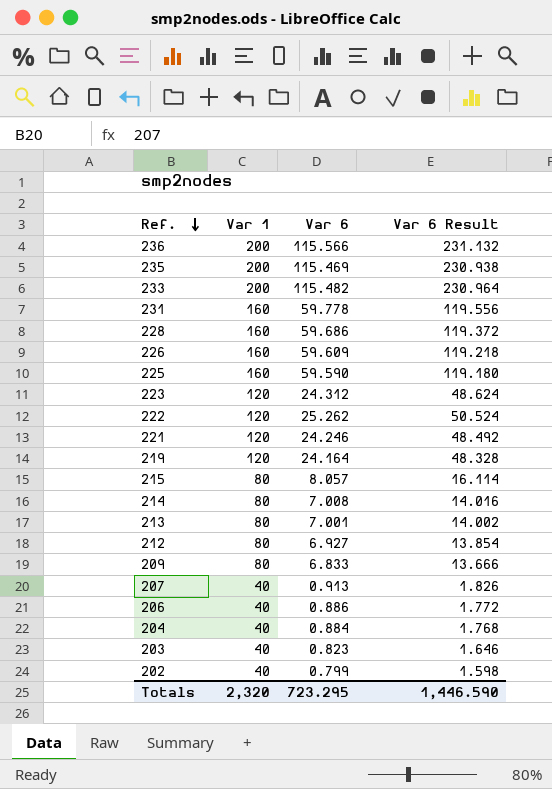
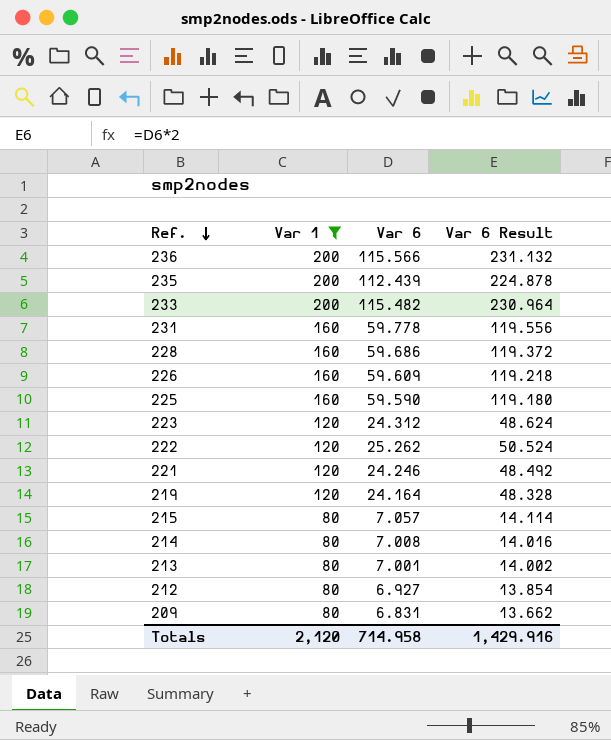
filter: none -> Var 1 != 40
235 | Var 6: 115.469 -> 112.439
235 | Var 6 Result: 230.938 -> 224.878
215 | Var 6: 8.057 -> 7.057
215 | Var 6 Result: 16.114 -> 14.114
209 | Var 6: 6.833 -> 6.831
209 | Var 6 Result: 13.666 -> 13.662
Totals | Var 1: 2,320 -> 2,120
Totals | Var 6: 723.295 -> 714.958
Totals | Var 6 Result: 1,446.590 -> 1,429.916

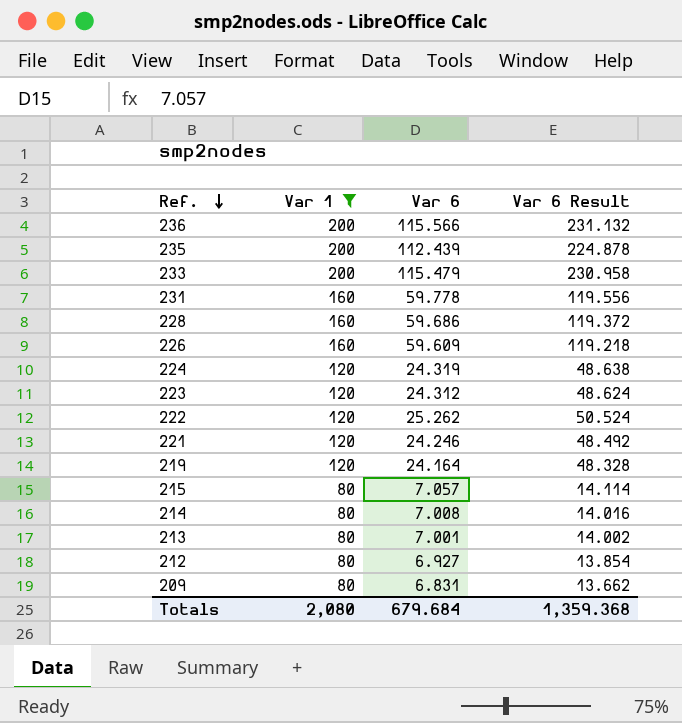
row 225: 160 | 59.590 | 119.180 -> none
233 | Var 6: 115.482 -> 115.479
233 | Var 6 Result: 230.964 -> 230.958
row 224: none -> 120 | 24.319 | 48.638
Totals | Var 1: 2,120 -> 2,080
Totals | Var 6: 714.958 -> 679.684
Totals | Var 6 Result: 1,429.916 -> 1,359.368

